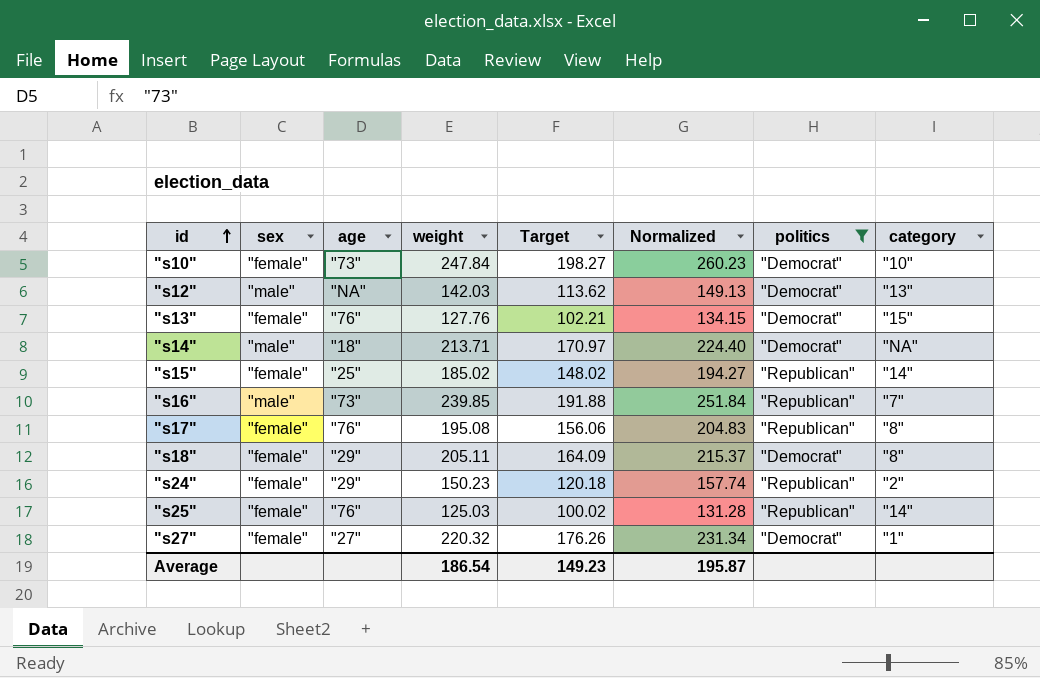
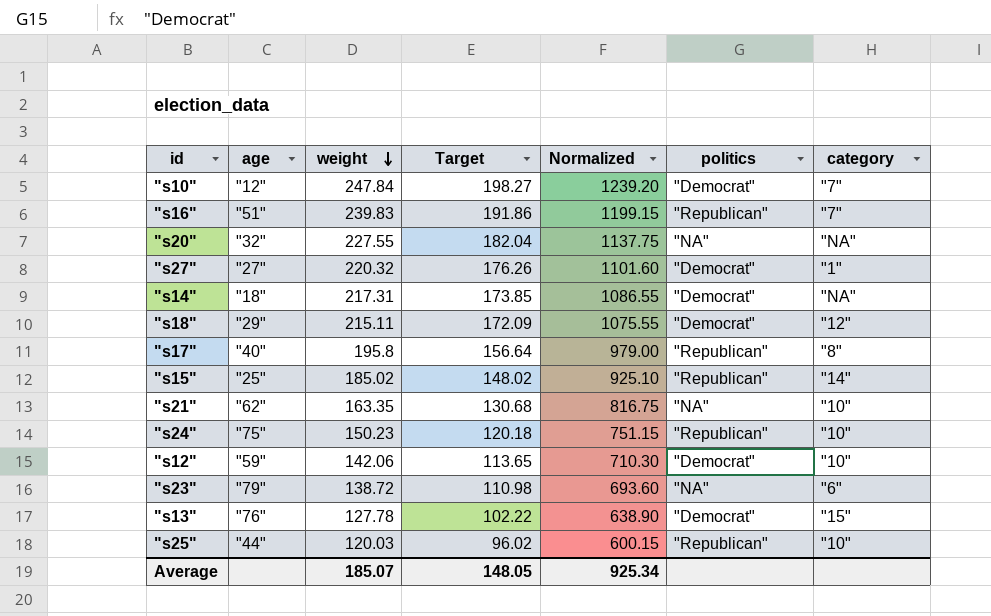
filter: politics != "NA" -> none
row order: id ascending -> weight descending
column sex | position: 2 -> none
column Normalized | formula: [weight] * 1.05 -> [weight] * 5
"s10" | age: "73" -> "12"
"s10" | category: "10" -> "7"
"s16" | age: "73" -> "51"
"s16" | weight: 239.85 -> 239.83
"s16" | Target: 191.88 -> 191.86
"s14" | weight: 213.71 -> 217.31
"s14" | Target: 170.97 -> 173.85
"s18" | weight: 205.11 -> 215.11
"s18" | Target: 164.09 -> 172.09
"s18" | category: "8" -> "12"
"s17" | age: "76" -> "40"
"s17" | weight: 195.08 -> 195.8
"s17" | Target: 156.06 -> 156.64
"s24" | age: "29" -> "75"
"s24" | category: "2" -> "10"
"s12" | age: "NA" -> "59"
"s12" | weight: 142.03 -> 142.06
"s12" | Target: 113.62 -> 113.65
"s12" | category: "13" -> "10"
"s13" | weight: 127.76 -> 127.78
"s13" | Target: 102.21 -> 102.22
"s25" | age: "76" -> "44"
"s25" | weight: 125.03 -> 120.03
"s25" | Target: 100.02 -> 96.02
"s25" | category: "14" -> "10"
Average | weight: 186.54 -> 185.07
Average | Target: 149.23 -> 148.05
Average | Normalized: 195.87 -> 925.34

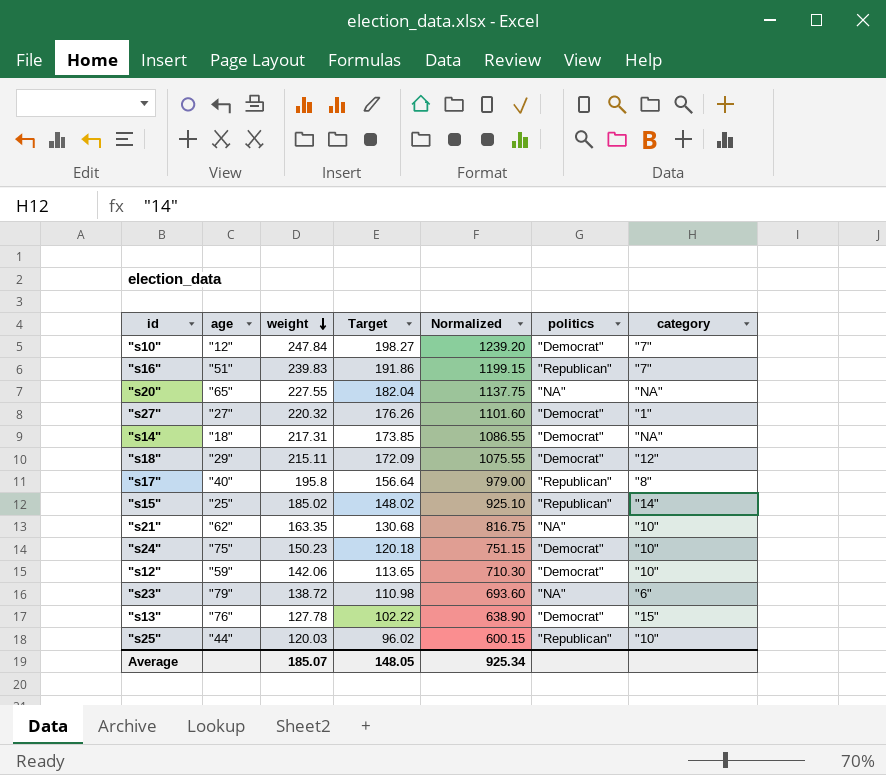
"s20" | age: "32" -> "65"
"s24" | politics: "Republican" -> "Democrat"

